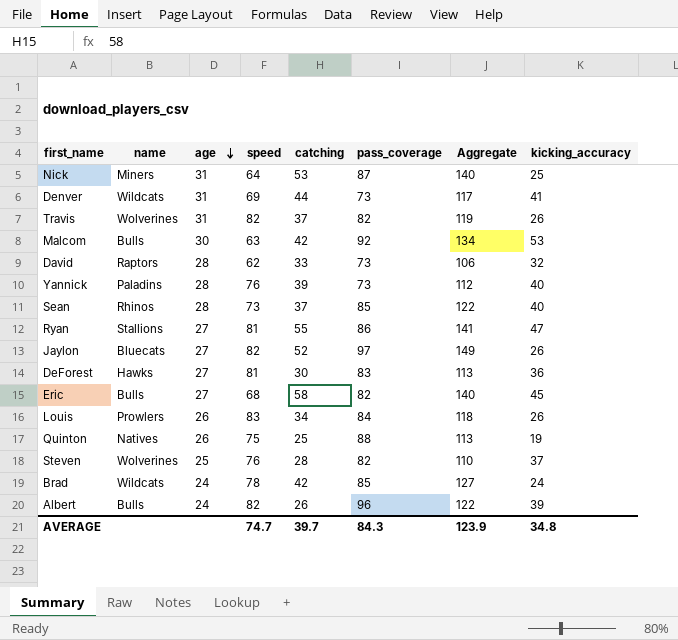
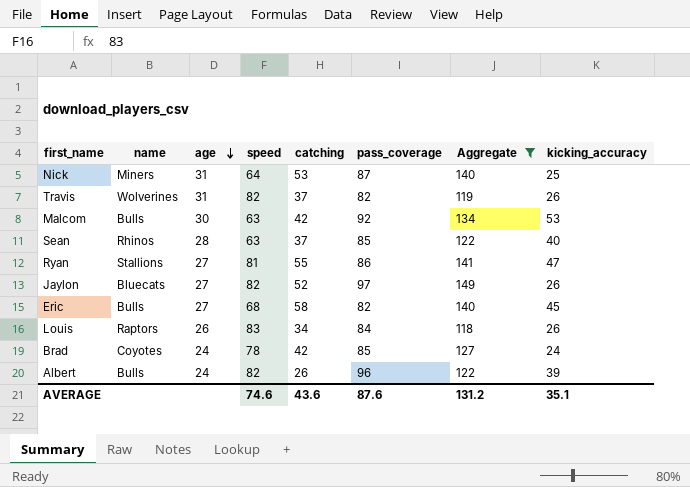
filter: none -> Aggregate >= 118
Sean | speed: 73 -> 63
Louis | name: Prowlers -> Raptors
Brad | name: Wildcats -> Coyotes
AVERAGE | speed: 74.7 -> 74.6
AVERAGE | catching: 39.7 -> 43.6
AVERAGE | pass_coverage: 84.3 -> 87.6
AVERAGE | Aggregate: 123.9 -> 131.2
AVERAGE | kicking_accuracy: 34.8 -> 35.1

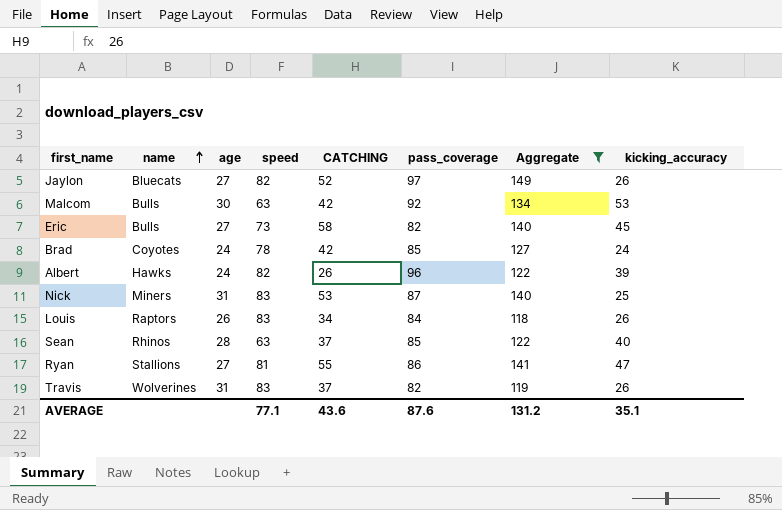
row order: age descending -> name ascending
column name: catching -> CATCHING
Eric | speed: 68 -> 73
Albert | name: Bulls -> Hawks
Nick | speed: 64 -> 83
Travis | speed: 82 -> 83
AVERAGE | speed: 74.6 -> 77.1

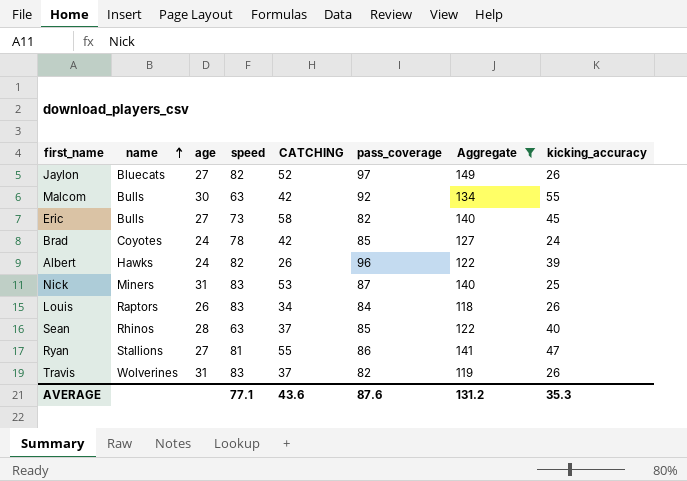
Malcom | kicking_accuracy: 53 -> 55
AVERAGE | kicking_accuracy: 35.1 -> 35.3

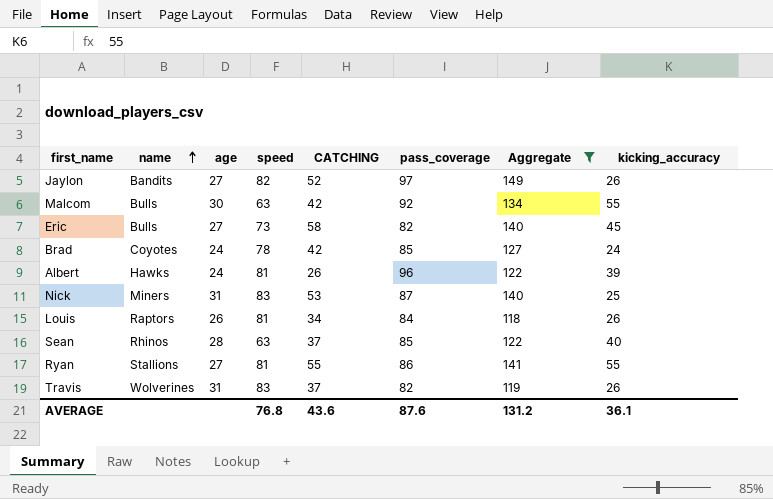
Jaylon | name: Bluecats -> Bandits
Albert | speed: 82 -> 81
Louis | speed: 83 -> 81
Ryan | kicking_accuracy: 47 -> 55
AVERAGE | speed: 77.1 -> 76.8
AVERAGE | kicking_accuracy: 35.3 -> 36.1

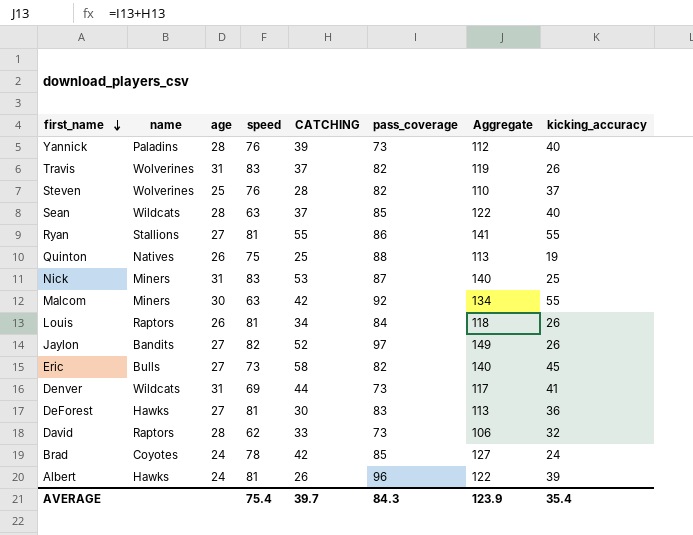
filter: Aggregate >= 118 -> none
row order: name ascending -> first_name descending
Sean | name: Rhinos -> Wildcats
Malcom | name: Bulls -> Miners
AVERAGE | speed: 76.8 -> 75.4
AVERAGE | CATCHING: 43.6 -> 39.7
AVERAGE | pass_coverage: 87.6 -> 84.3
AVERAGE | Aggregate: 131.2 -> 123.9
AVERAGE | kicking_accuracy: 36.1 -> 35.4

